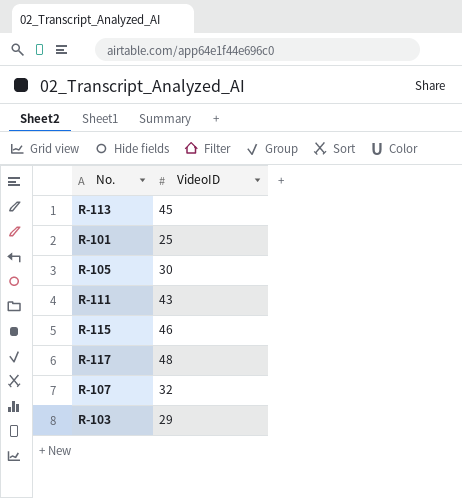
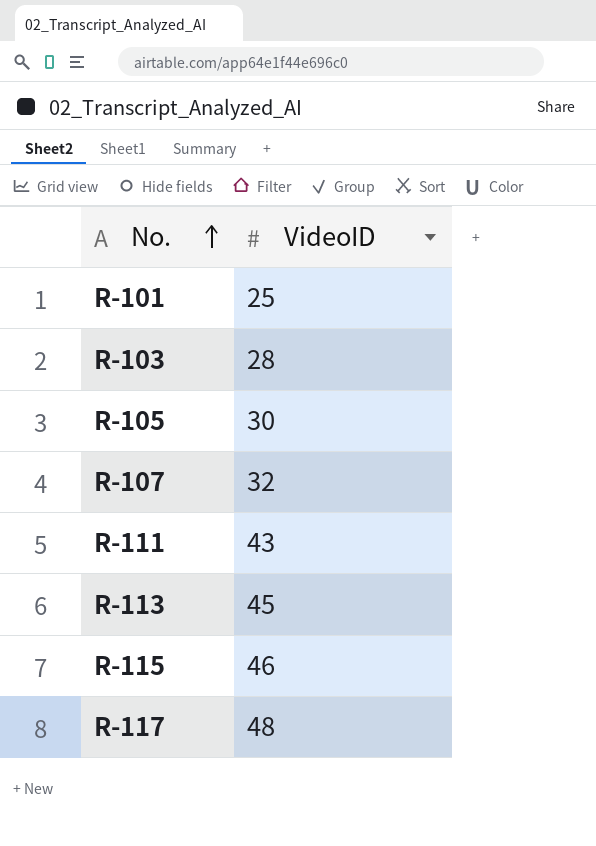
row order: none -> No. ascending
R-103 | VideoID: 29 -> 28

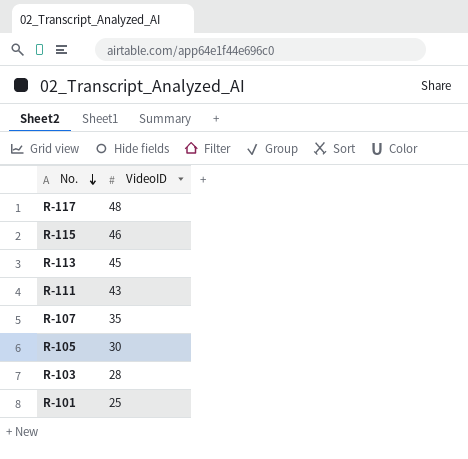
row order: No. ascending -> No. descending
R-107 | VideoID: 32 -> 35

